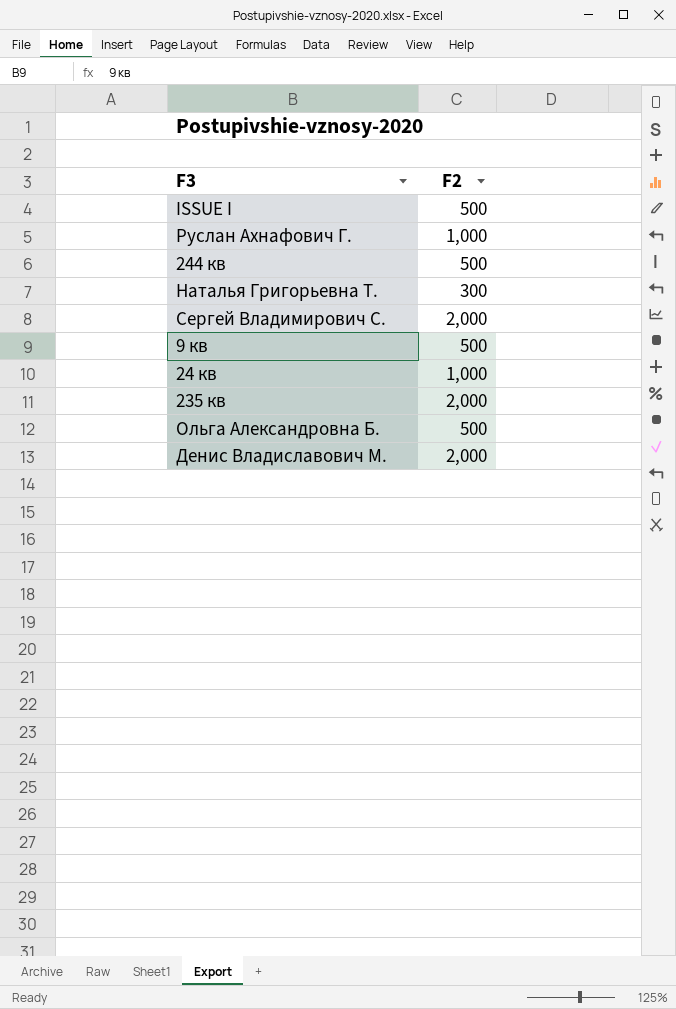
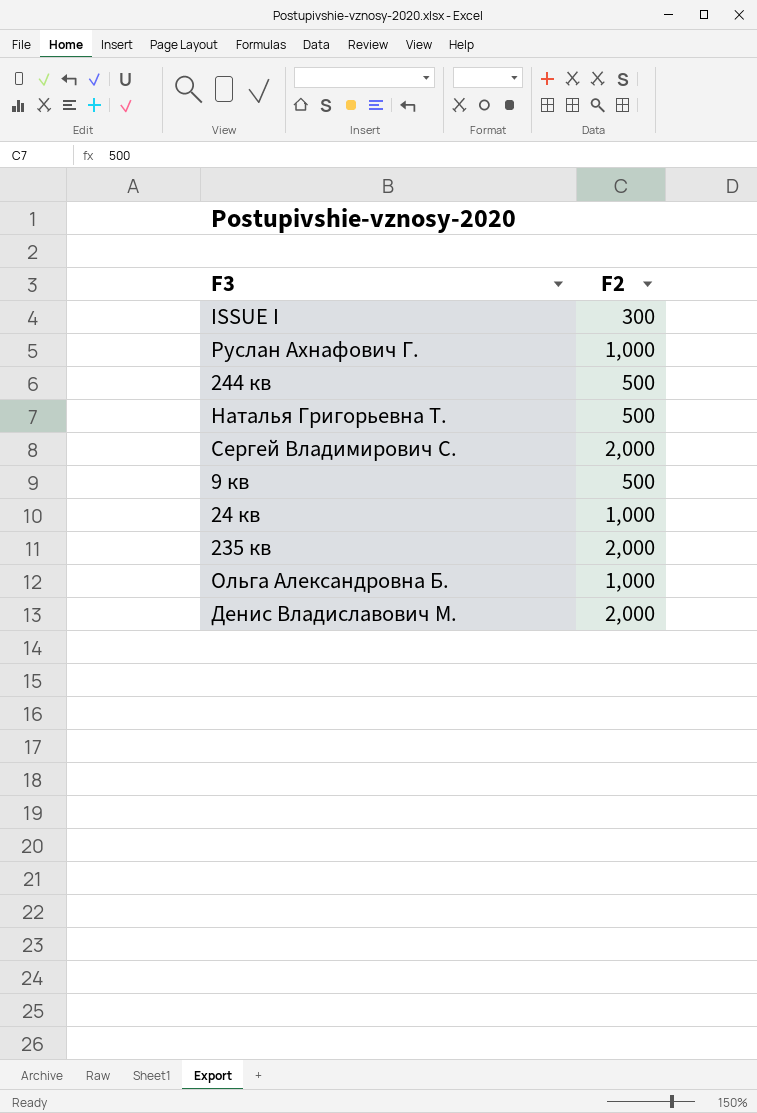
ISSUE I | F2: 500 -> 300
Наталья Григорьевна Т. | F2: 300 -> 500
Ольга Александровна Б. | F2: 500 -> 1,000

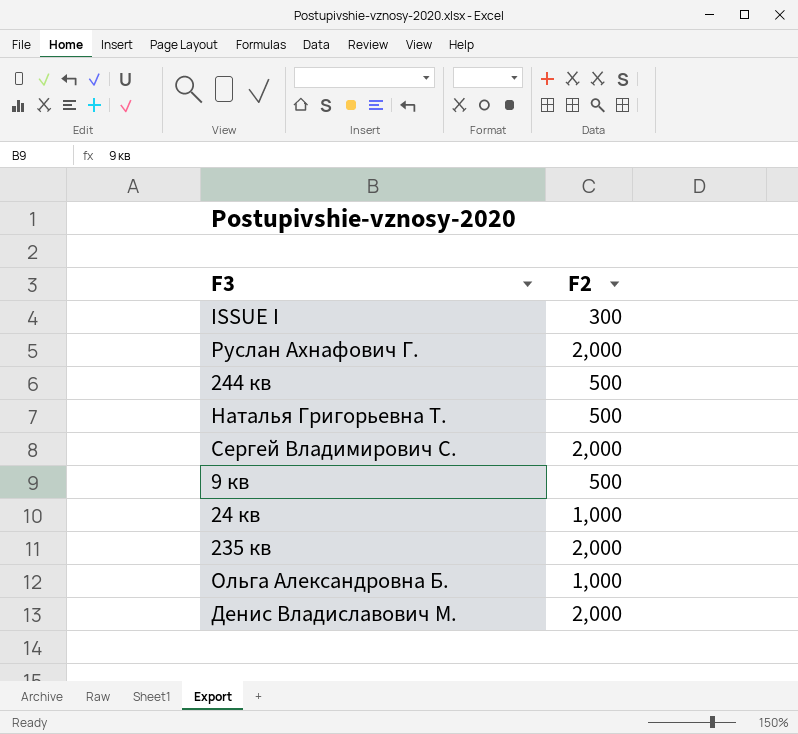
Руслан Ахнафович Г. | F2: 1,000 -> 2,000

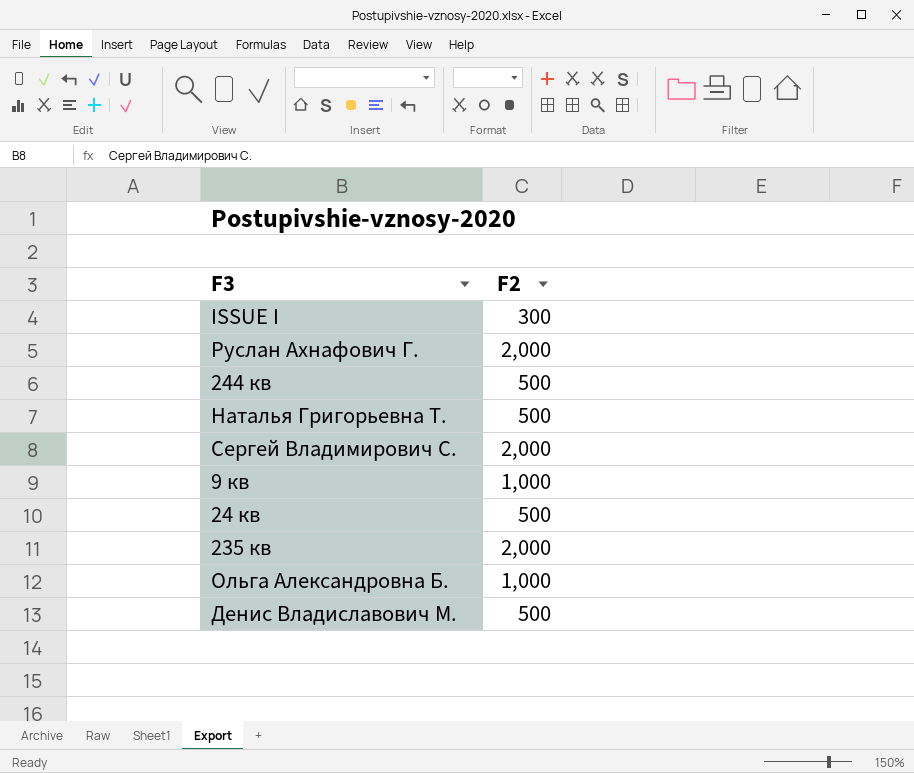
9 кв | F2: 500 -> 1,000
24 кв | F2: 1,000 -> 500
Денис Владиславович М. | F2: 2,000 -> 500

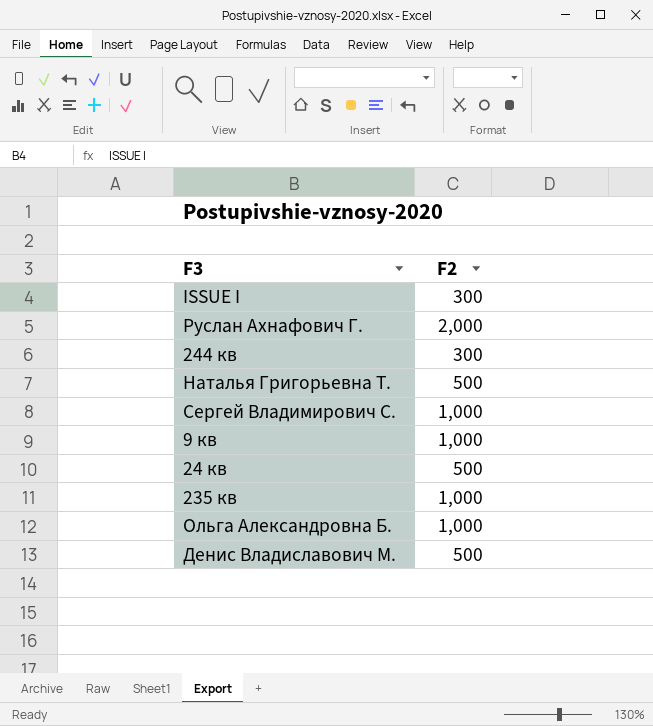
244 кв | F2: 500 -> 300
Сергей Владимирович С. | F2: 2,000 -> 1,000
235 кв | F2: 2,000 -> 1,000

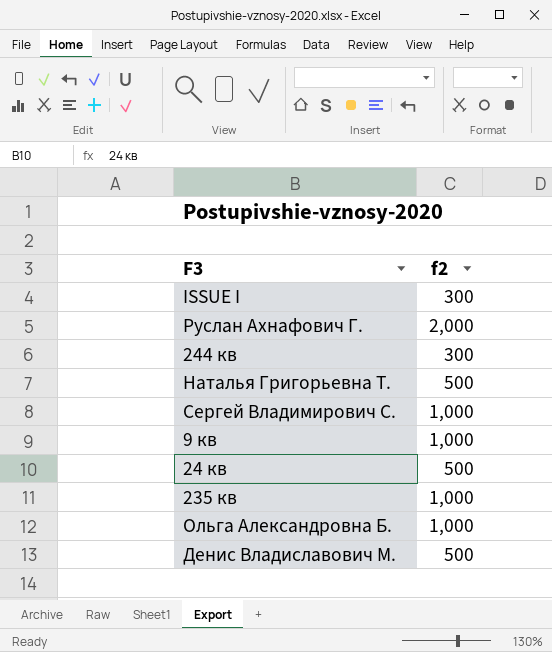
column name: F2 -> f2

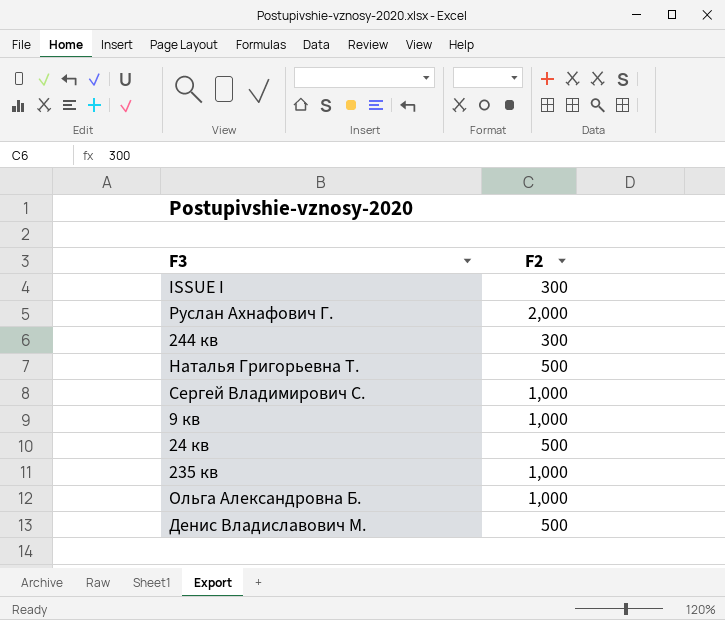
column name: f2 -> F2

